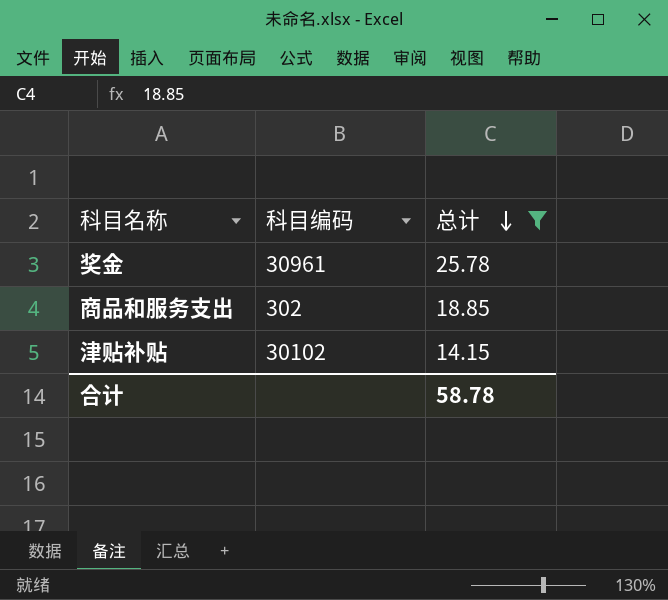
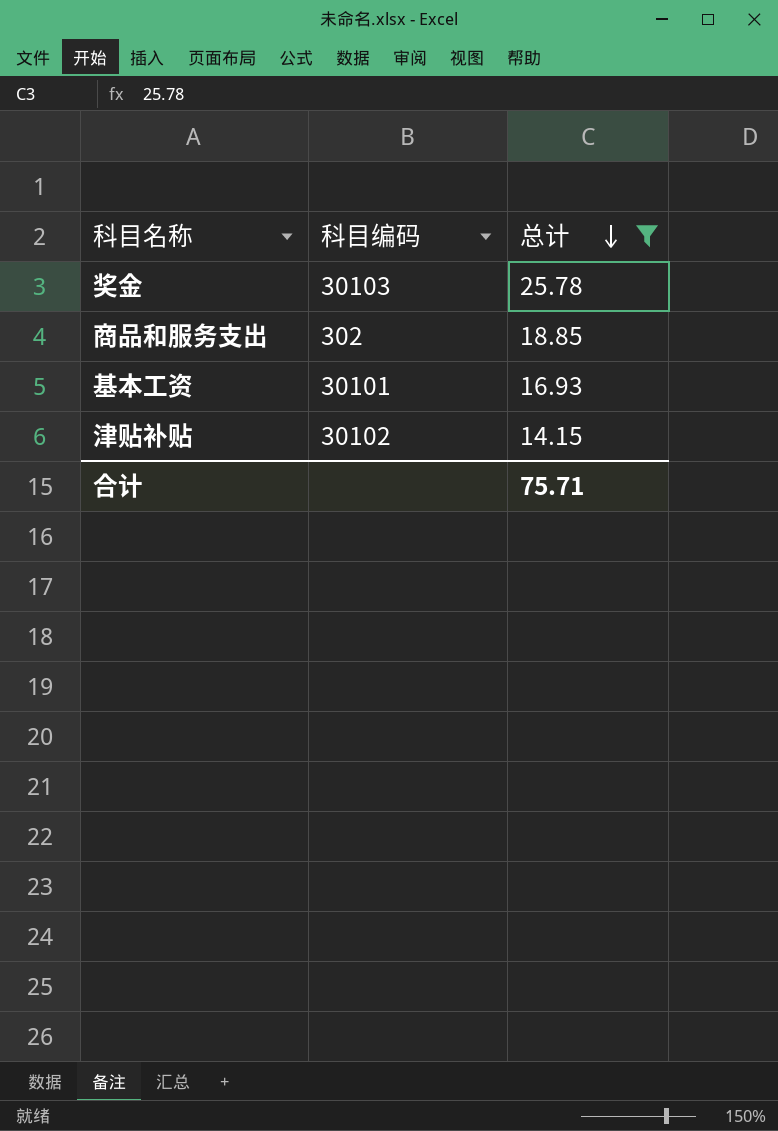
奖金 | 科目编码: 30961 -> 30103
row 基本工资: none -> 30101 | 16.93
合计 | 总计: 58.78 -> 75.71

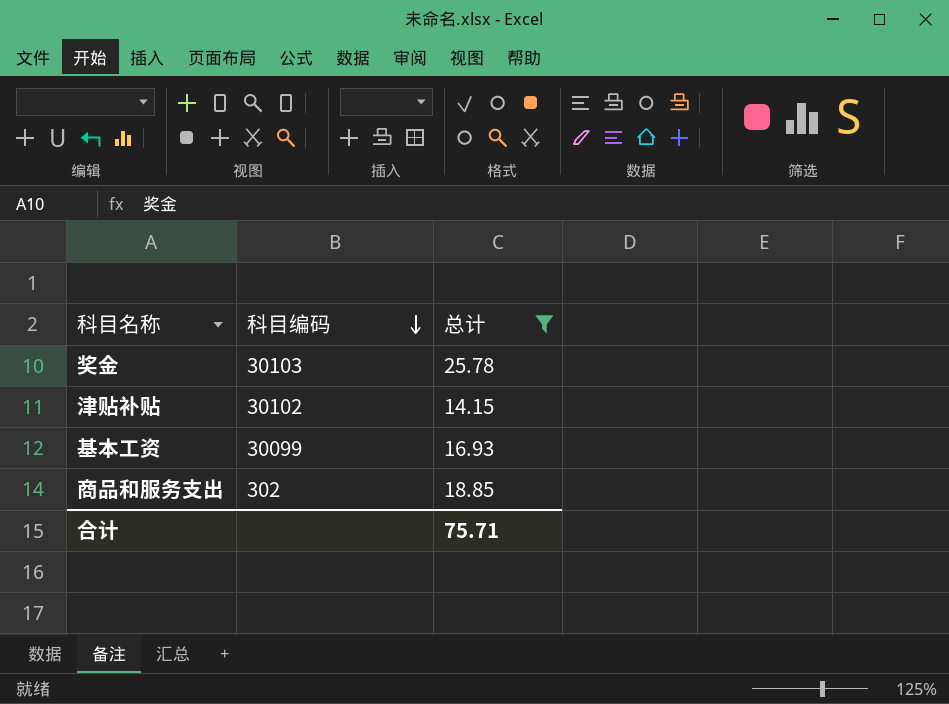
row order: 总计 descending -> 科目编码 descending
基本工资 | 科目编码: 30101 -> 30099

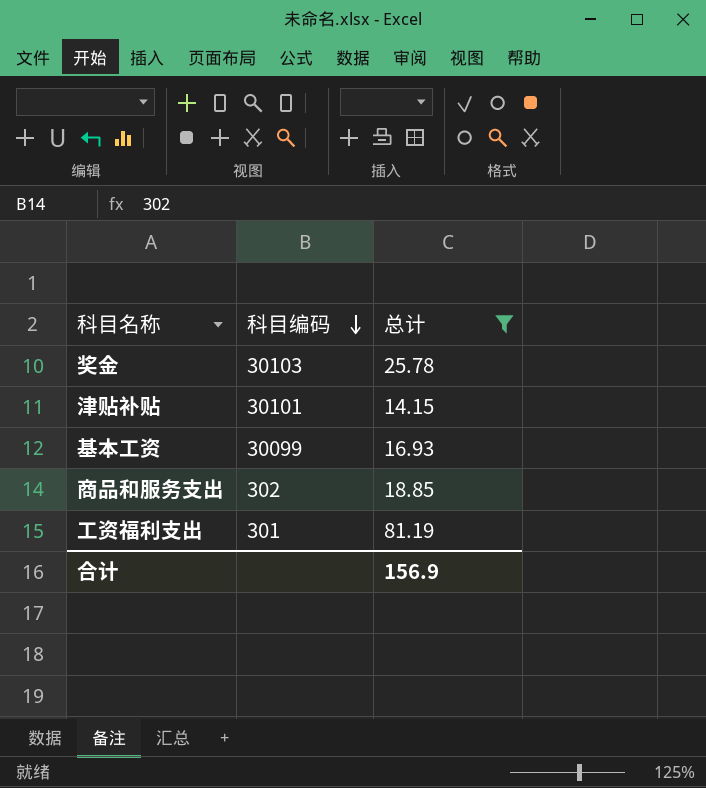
津贴补贴 | 科目编码: 30102 -> 30101
row 工资福利支出: none -> 301 | 81.19
合计 | 总计: 75.71 -> 156.9

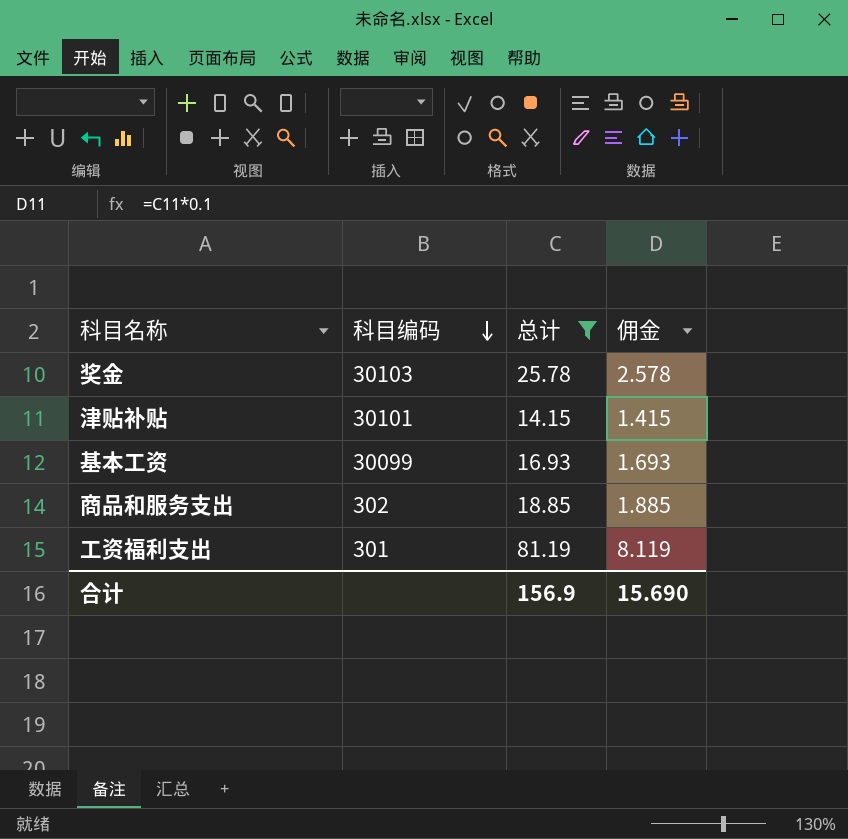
column 佣金 | formula: none -> [总计] * 0.1

